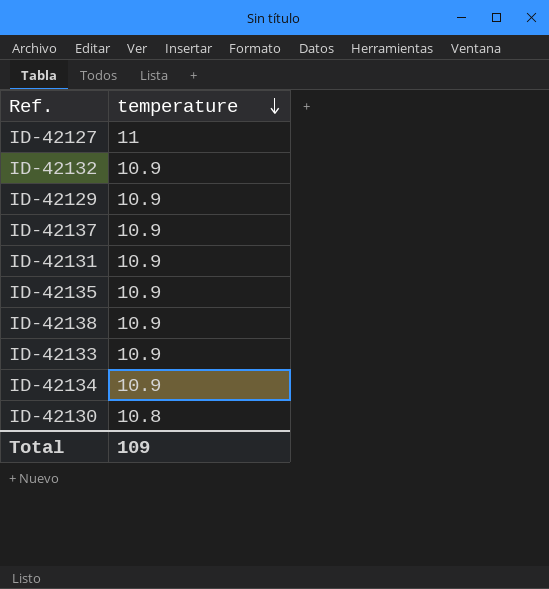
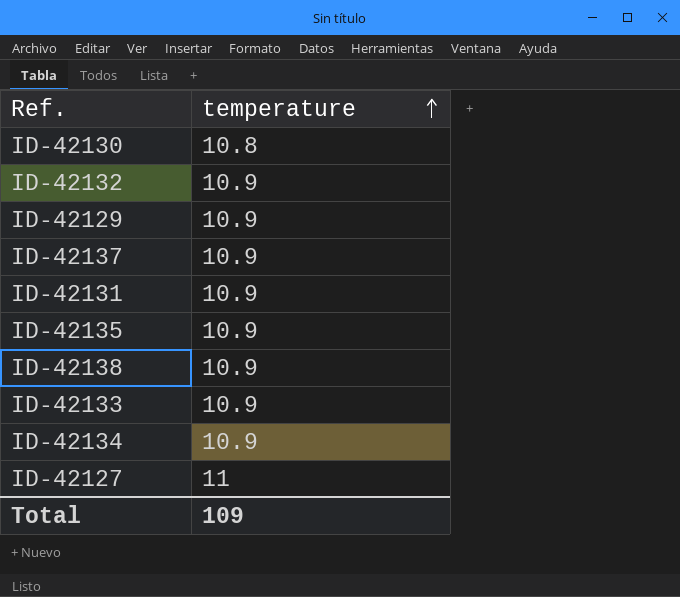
row order: temperature descending -> temperature ascending

